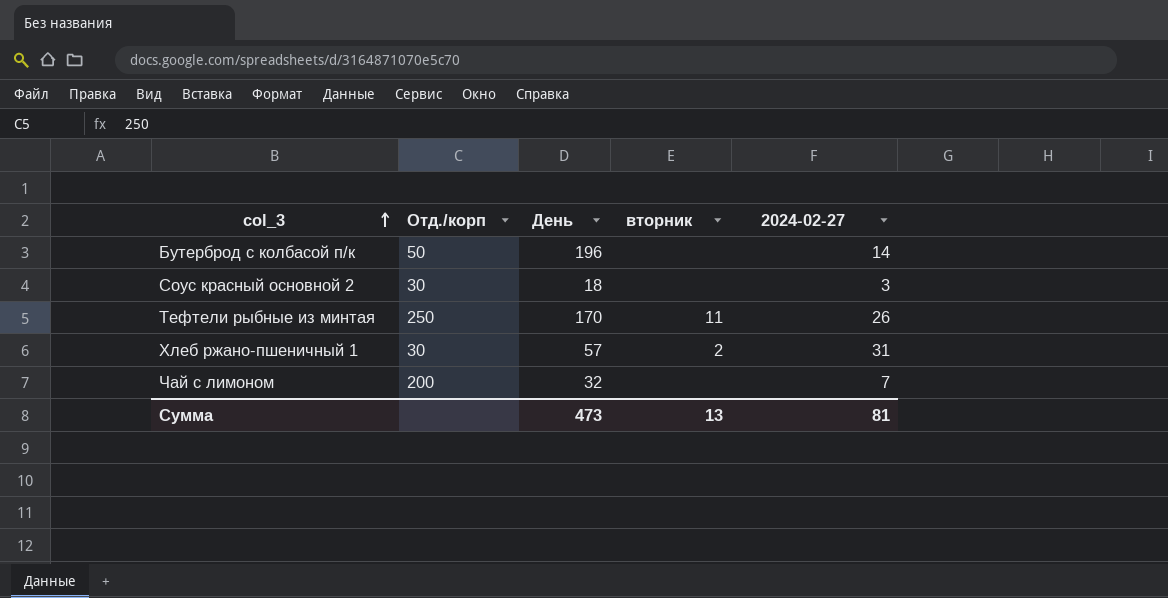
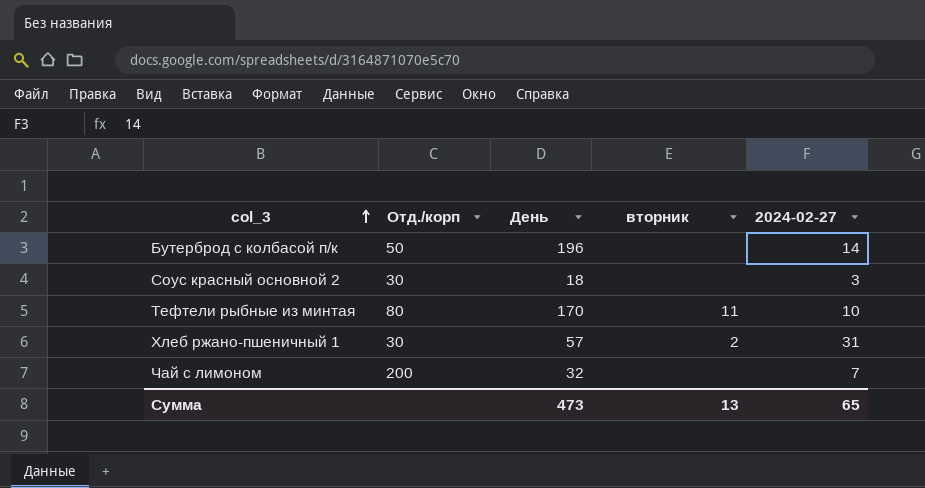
Тефтели рыбные из минтая | Отд./корп: 250 -> 80
Тефтели рыбные из минтая | 2024-02-27: 26 -> 10
Сумма | 2024-02-27: 81 -> 65

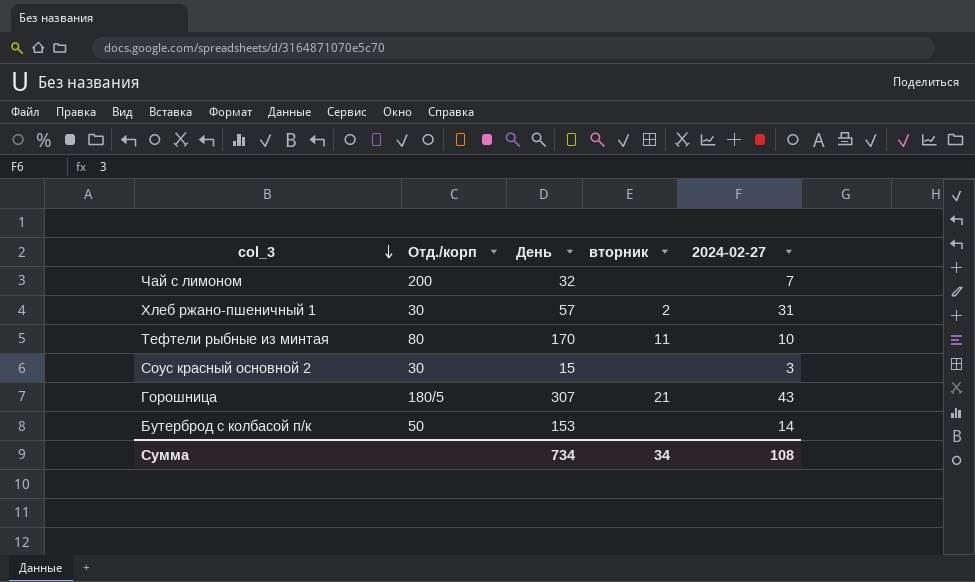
row order: col_3 ascending -> col_3 descending
Соус красный основной 2 | День: 18 -> 15
row Горошница: none -> 180/5 | 307 | 21 | 43
Бутерброд с колбасой п/к | День: 196 -> 153
Сумма | День: 473 -> 734
Сумма | вторник: 13 -> 34
Сумма | 2024-02-27: 65 -> 108

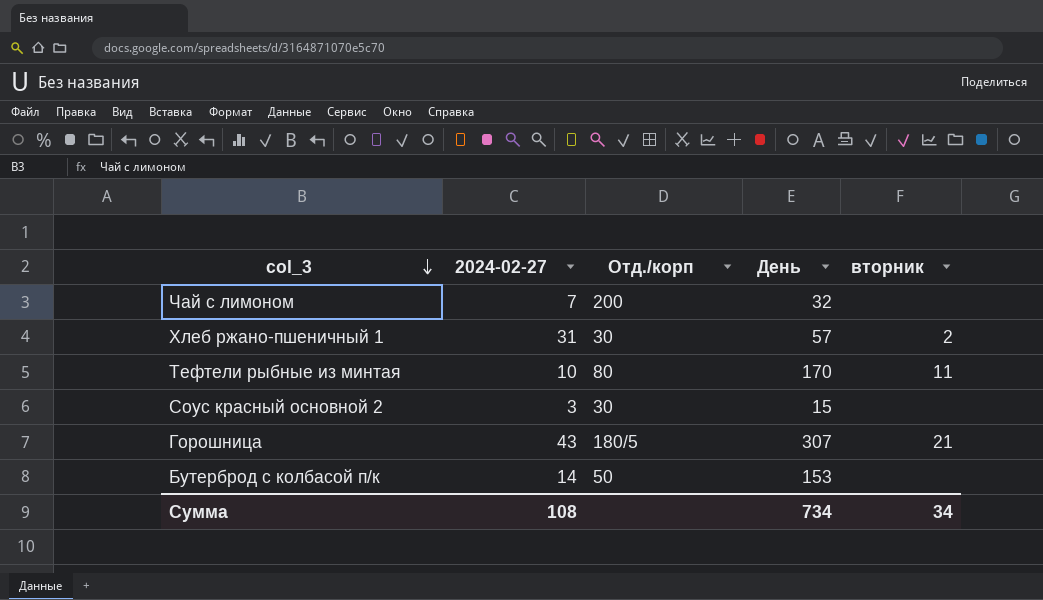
column 2024-02-27 | position: 5 -> 2

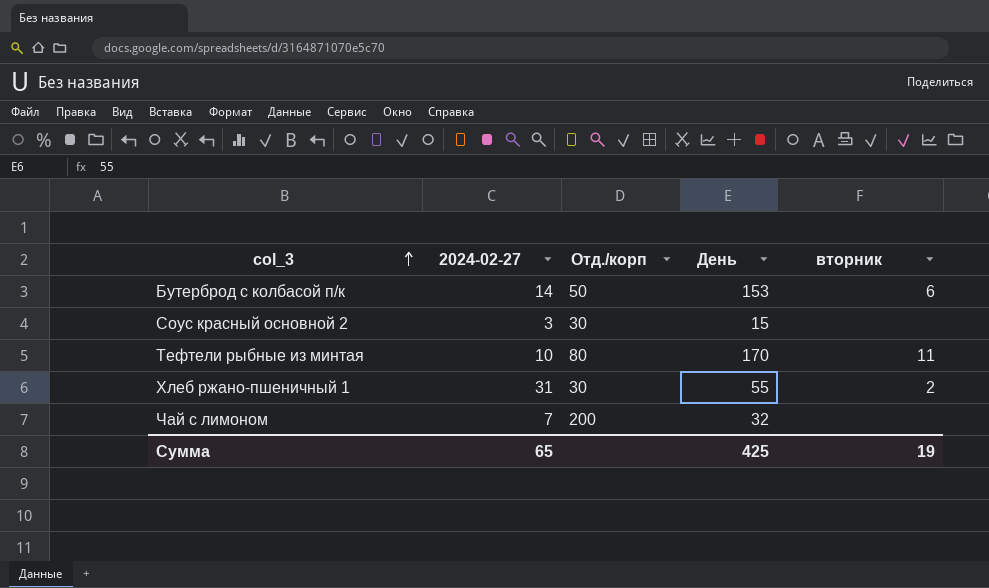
row order: col_3 descending -> col_3 ascending
row Горошница: 43 | 180/5 | 307 | 21 -> none
Бутерброд с колбасой п/к | вторник: none -> 6
Хлеб ржано-пшеничный 1 | День: 57 -> 55
Сумма | 2024-02-27: 108 -> 65
Сумма | День: 734 -> 425
Сумма | вторник: 34 -> 19

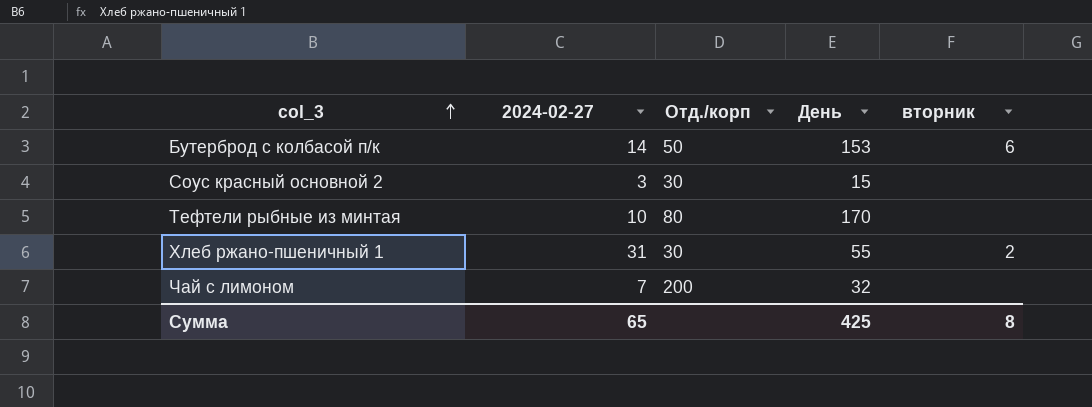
Тефтели рыбные из минтая | вторник: 11 -> none
Сумма | вторник: 19 -> 8

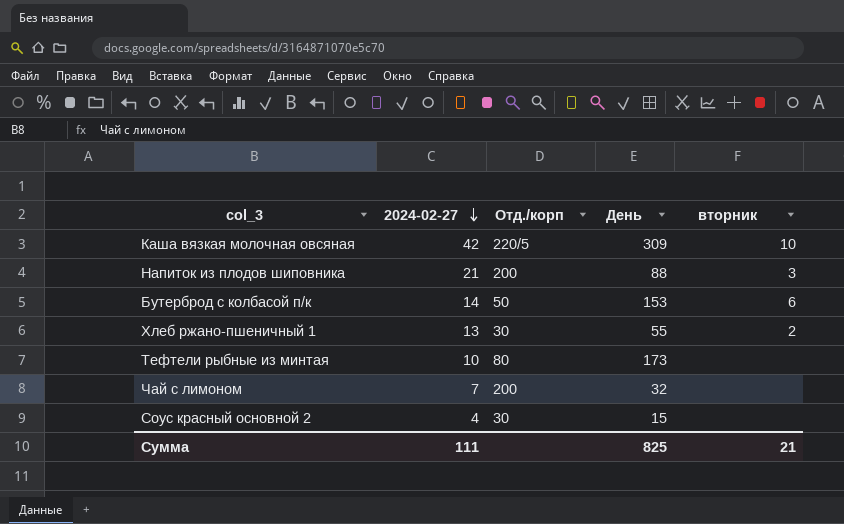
row order: col_3 ascending -> 2024-02-27 descending
row Каша вязкая молочная овсяная: none -> 42 | 220/5 | 309 | 10
row Напиток из плодов шиповника: none -> 21 | 200 | 88 | 3
Хлеб ржано-пшеничный 1 | 2024-02-27: 31 -> 13
Тефтели рыбные из минтая | День: 170 -> 173
Соус красный основной 2 | 2024-02-27: 3 -> 4
Сумма | 2024-02-27: 65 -> 111
Сумма | День: 425 -> 825
Сумма | вторник: 8 -> 21

